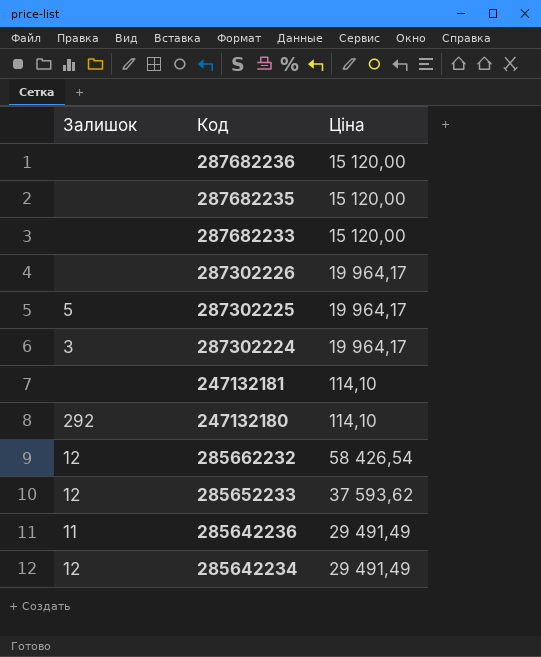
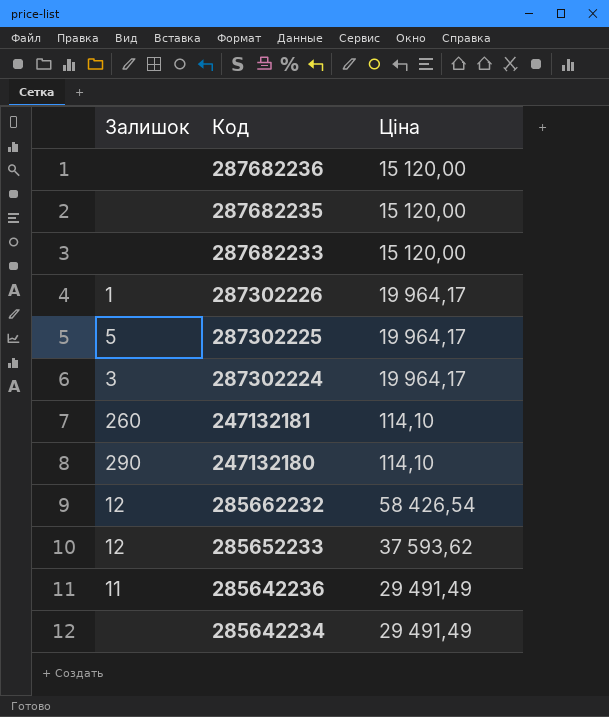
287302226 | Залишок: none -> 1
247132181 | Залишок: none -> 260
247132180 | Залишок: 292 -> 290
285642234 | Залишок: 12 -> none

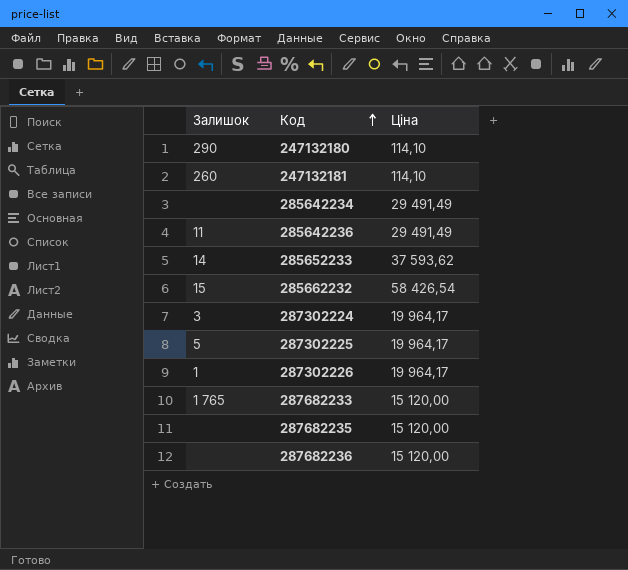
row order: none -> Код ascending
285652233 | Залишок: 12 -> 14
285662232 | Залишок: 12 -> 15
287682233 | Залишок: none -> 1 765

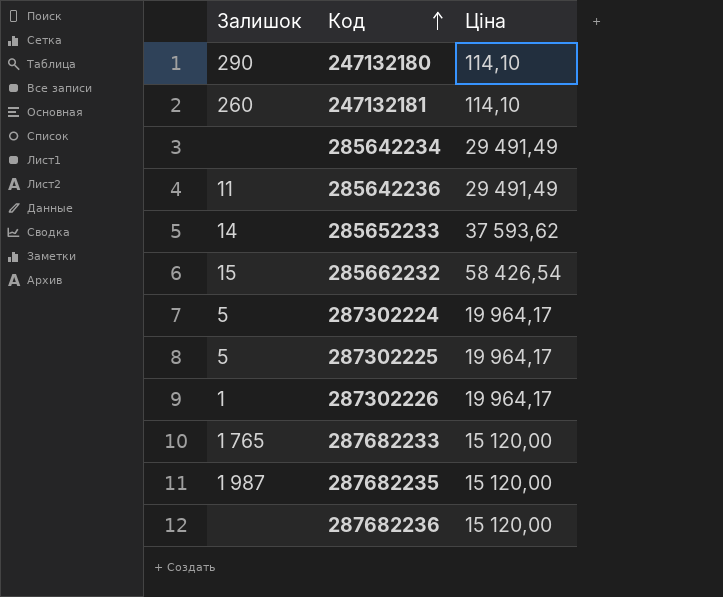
287302224 | Залишок: 3 -> 5
287682235 | Залишок: none -> 1 987

